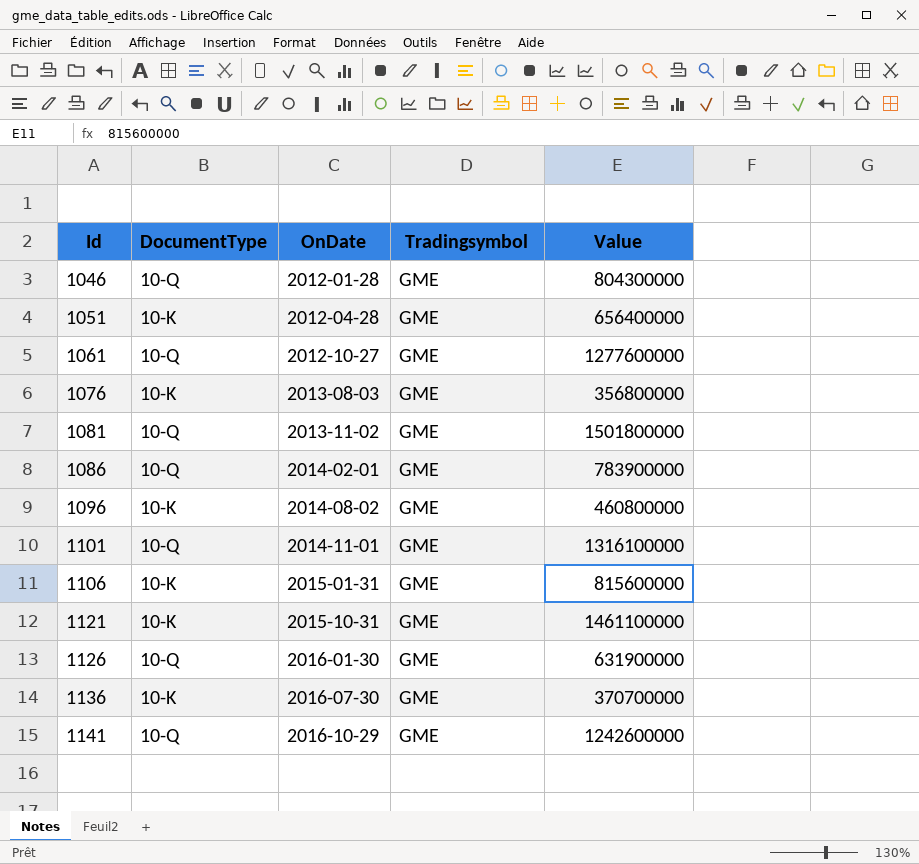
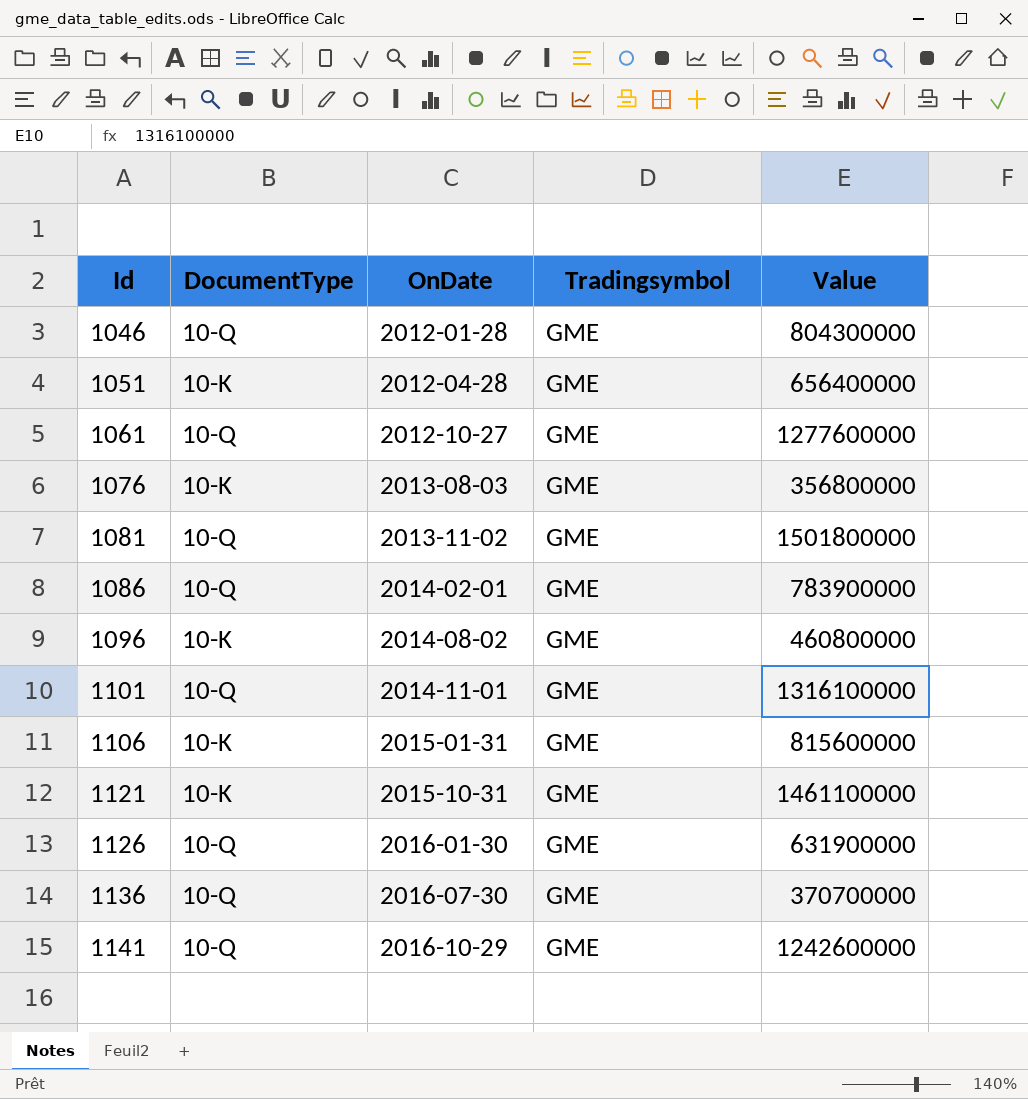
1136 | DocumentType: 10-K -> 10-Q

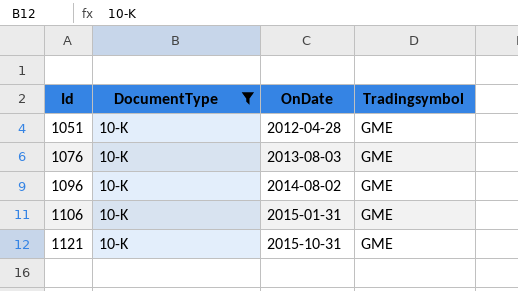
filter: none -> DocumentType = 10-K
column Value | position: 5 -> none

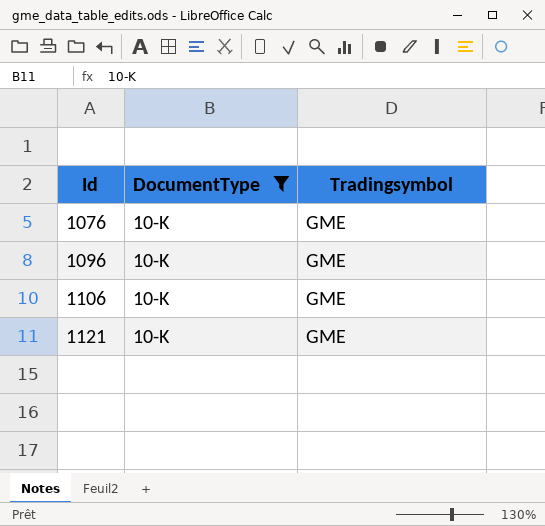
column OnDate | position: 3 -> none
row 1051: 10-K | 2012-04-28 | GME -> none

